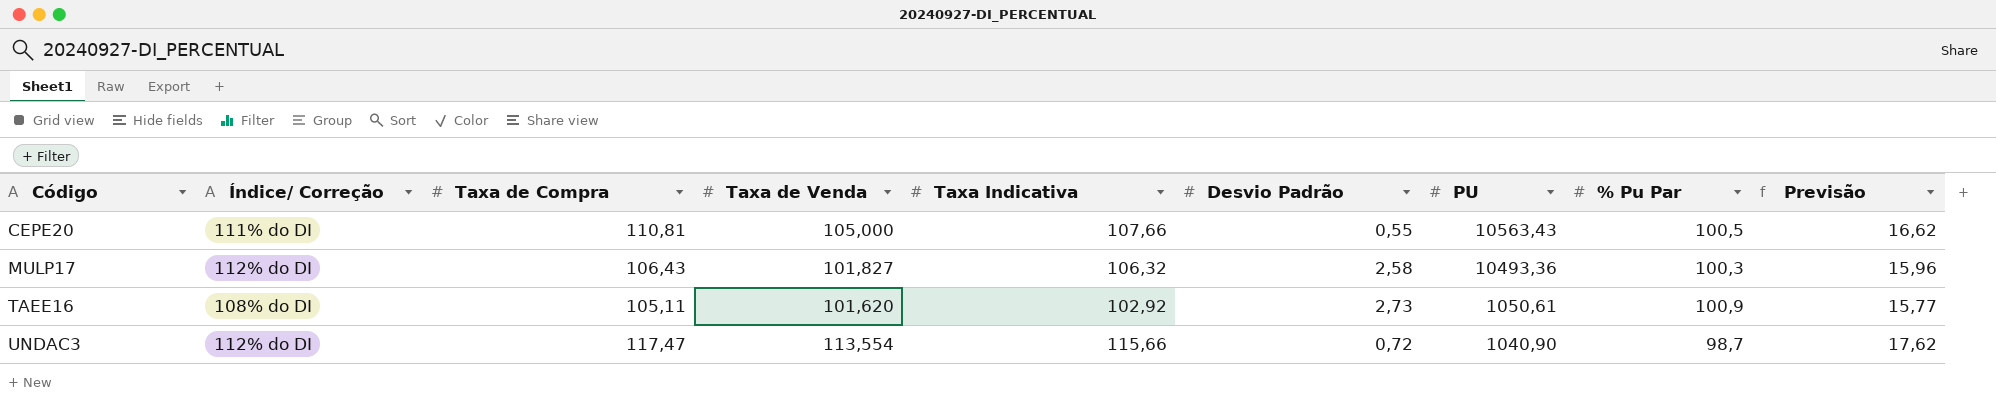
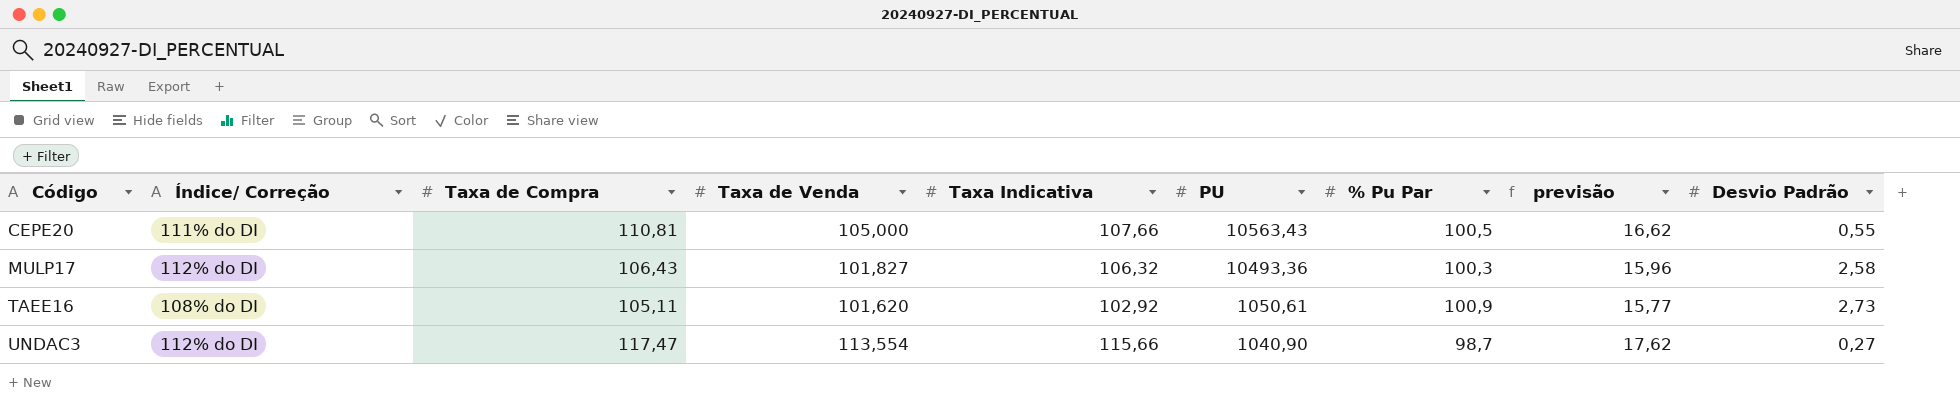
column name: Previsão -> previsão
column Desvio Padrão | position: 6 -> 9
UNDAC3 | Desvio Padrão: 0,72 -> 0,27

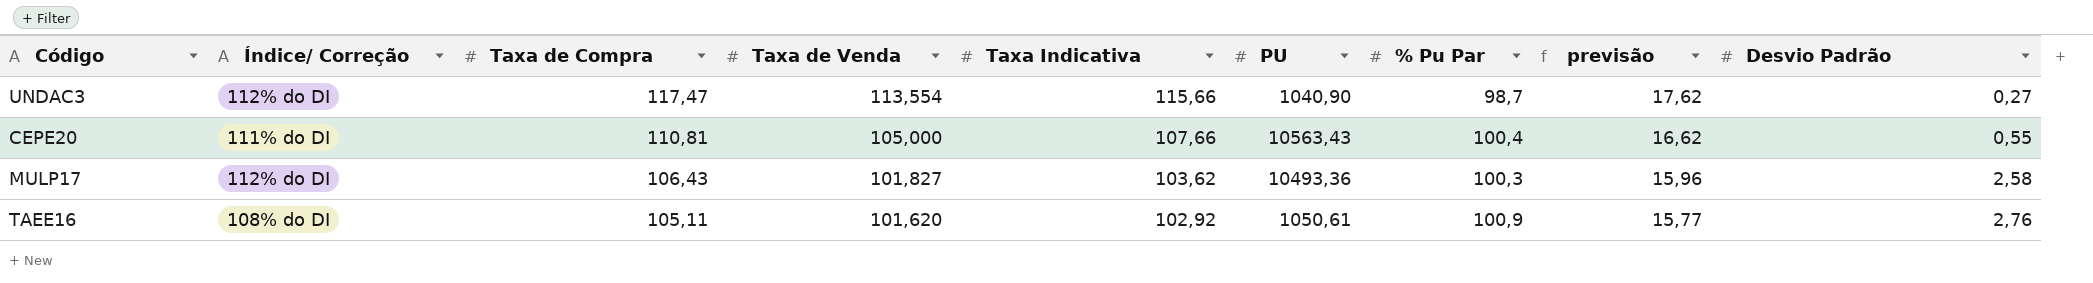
row order: Código ascending -> Taxa de Compra descending
CEPE20 | % Pu Par: 100,5 -> 100,4
MULP17 | Taxa Indicativa: 106,32 -> 103,62
TAEE16 | Desvio Padrão: 2,73 -> 2,76

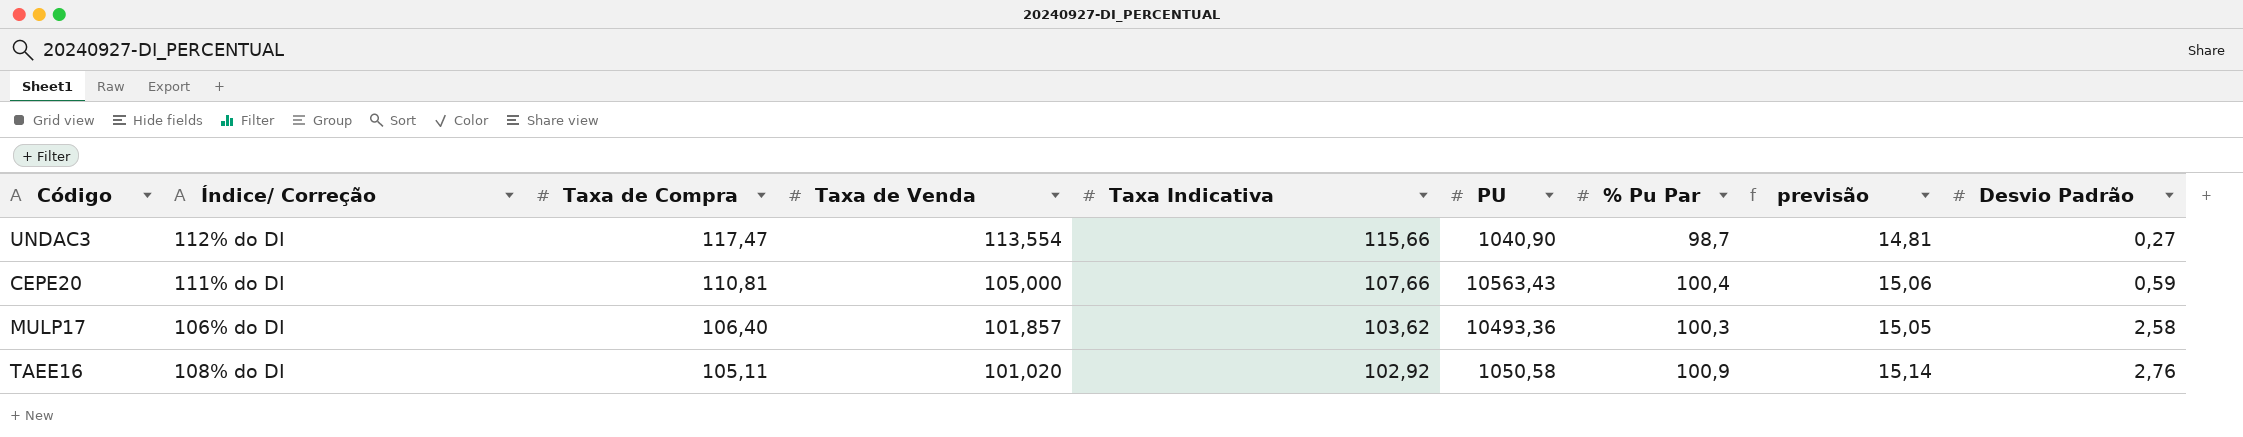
column previsão | formula: [Taxa de Compra] * 0,15 -> [% Pu Par] * 0,15
CEPE20 | Desvio Padrão: 0,55 -> 0,59
MULP17 | Índice/ Correção: 112% do DI -> 106% do DI
MULP17 | Taxa de Compra: 106,43 -> 106,40
MULP17 | Taxa de Venda: 101,827 -> 101,857
TAEE16 | Taxa de Venda: 101,620 -> 101,020
TAEE16 | PU: 1050,61 -> 1050,58

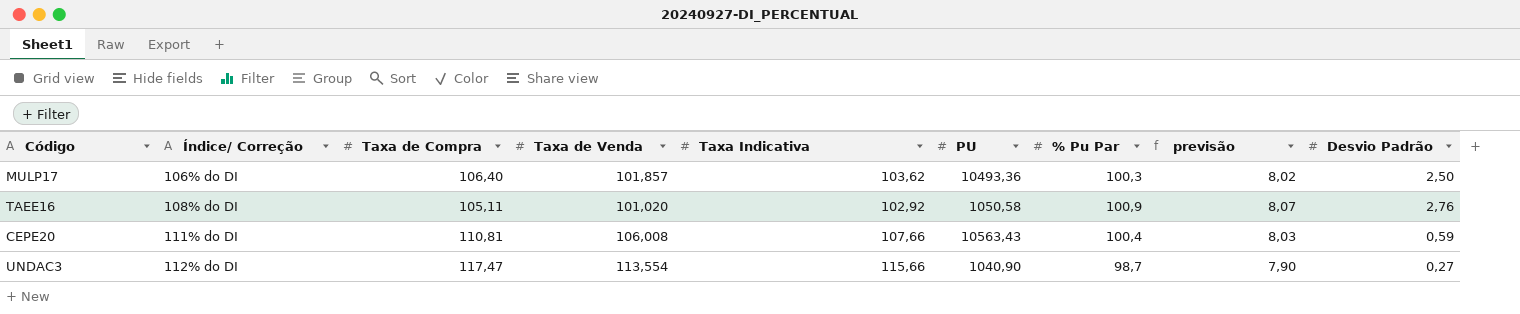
row order: Taxa de Compra descending -> Índice/ Correção ascending
column previsão | formula: [% Pu Par] * 0,15 -> [% Pu Par] * 0,08
MULP17 | Desvio Padrão: 2,58 -> 2,50
CEPE20 | Taxa de Venda: 105,000 -> 106,008

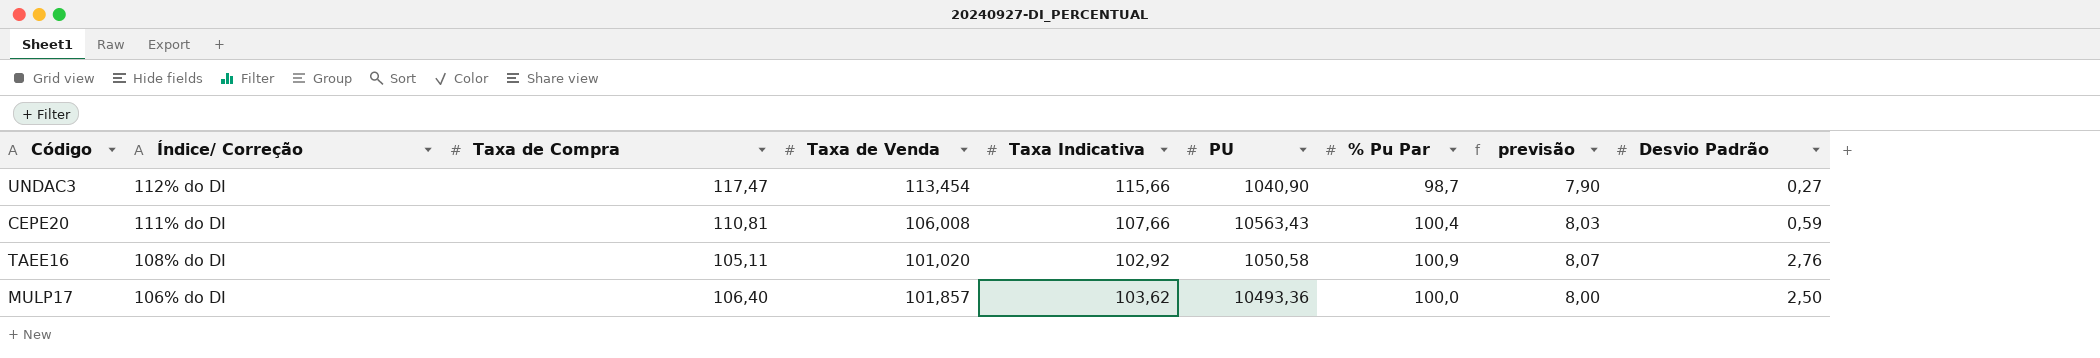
row order: Índice/ Correção ascending -> Índice/ Correção descending
UNDAC3 | Taxa de Venda: 113,554 -> 113,454
MULP17 | % Pu Par: 100,3 -> 100,0
MULP17 | previsão: 8,02 -> 8,00

